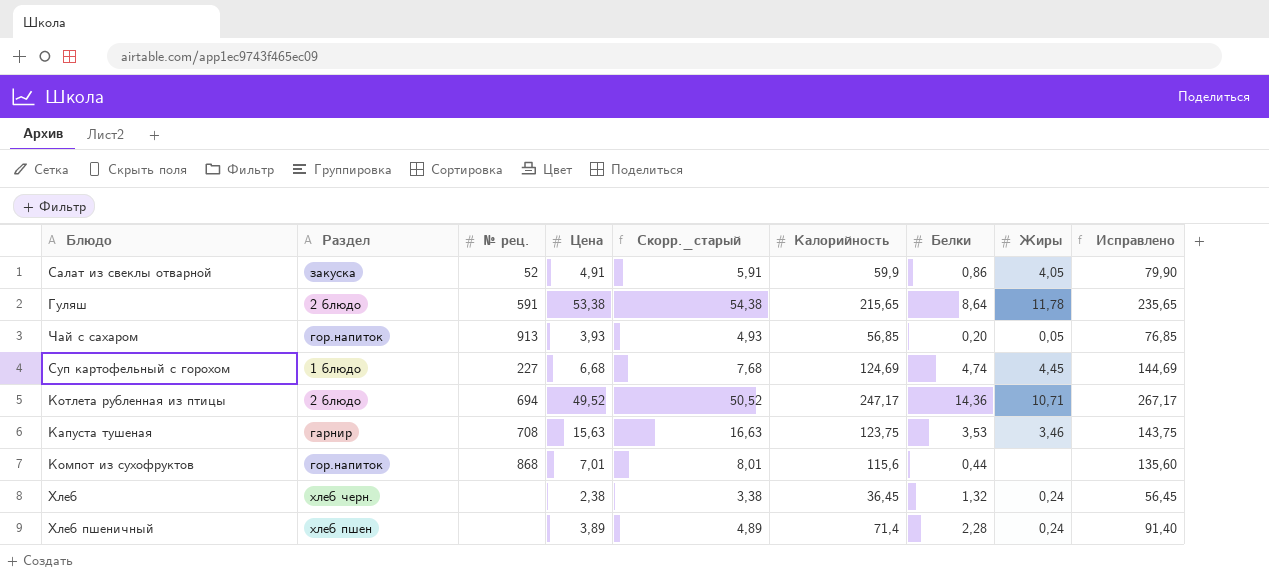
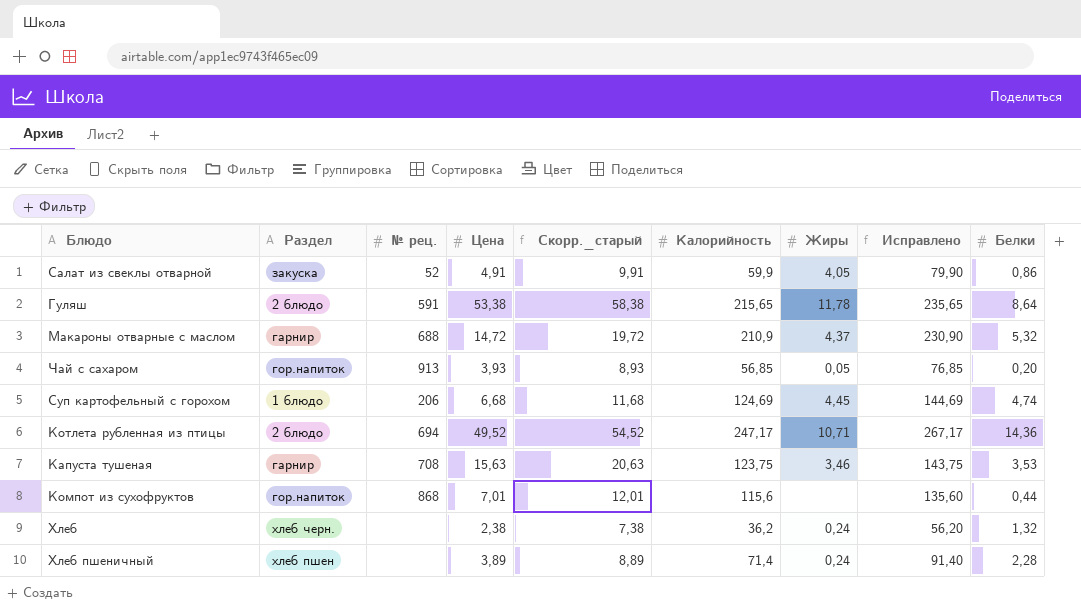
column Скорр._старый | formula: [Цена] + 1 -> [Цена] + 5
column Белки | position: 7 -> 9
row Макароны отварные с маслом: none -> гарнир | 688 | 14,72 | 19,72 | 210,9 | 4,37 | 230,90 | 5,32
Суп картофельный с горохом | № рец.: 227 -> 206
Хлеб | Калорийность: 36,45 -> 36,2
Хлеб | Исправлено: 56,45 -> 56,20

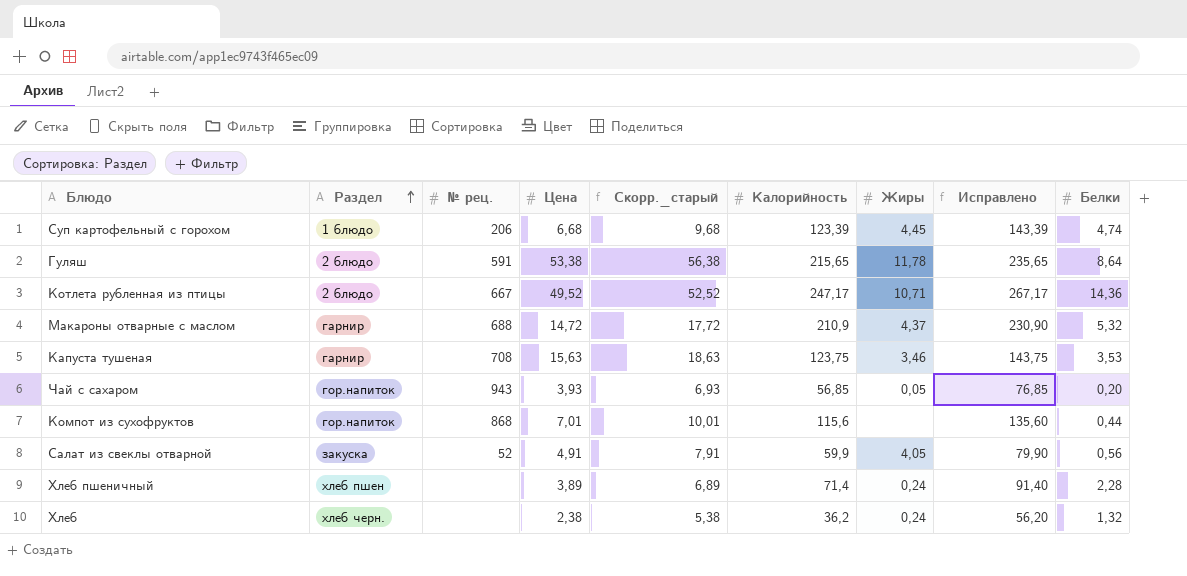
row order: none -> Раздел ascending
column Скорр._старый | formula: [Цена] + 5 -> [Цена] + 3
Суп картофельный с горохом | Калорийность: 124,69 -> 123,39
Суп картофельный с горохом | Исправлено: 144,69 -> 143,39
Котлета рубленная из птицы | № рец.: 694 -> 667
Чай с сахаром | № рец.: 913 -> 943
Салат из свеклы отварной | Белки: 0,86 -> 0,56

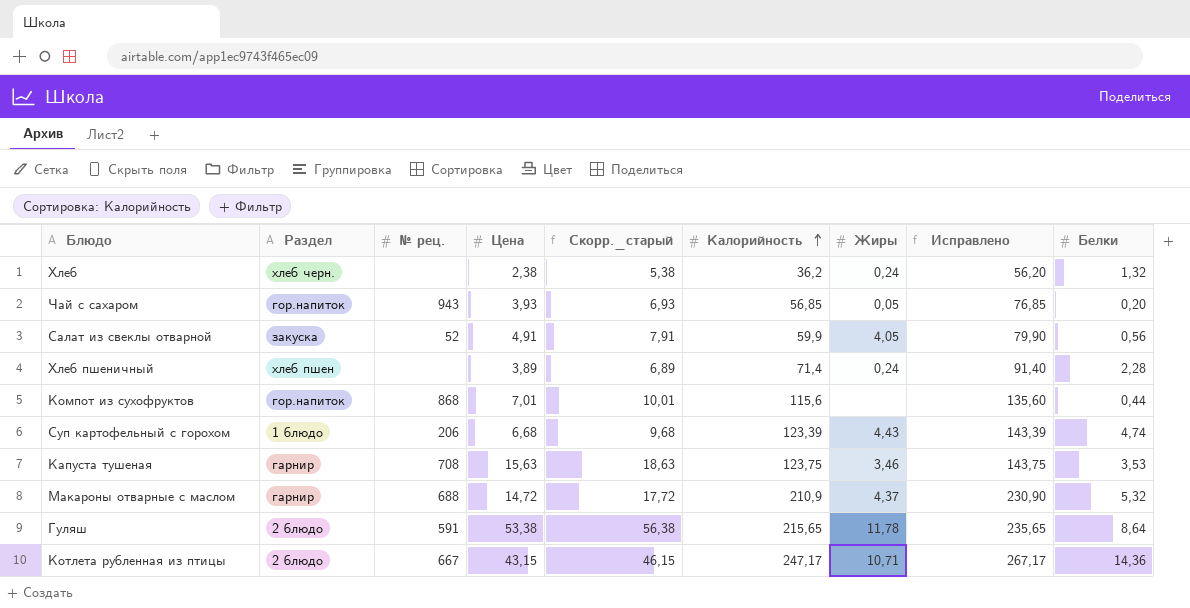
row order: Раздел ascending -> Калорийность ascending
Суп картофельный с горохом | Жиры: 4,45 -> 4,43
Котлета рубленная из птицы | Цена: 49,52 -> 43,15
Котлета рубленная из птицы | Скорр._старый: 52,52 -> 46,15

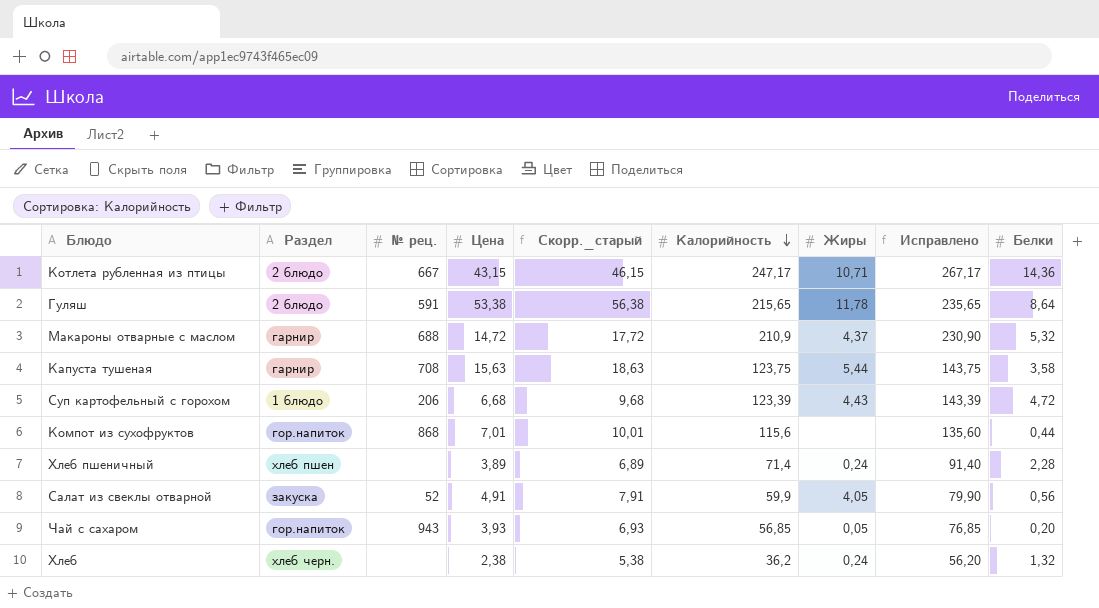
row order: Калорийность ascending -> Калорийность descending
Капуста тушеная | Жиры: 3,46 -> 5,44
Капуста тушеная | Белки: 3,53 -> 3,58
Суп картофельный с горохом | Белки: 4,74 -> 4,72

